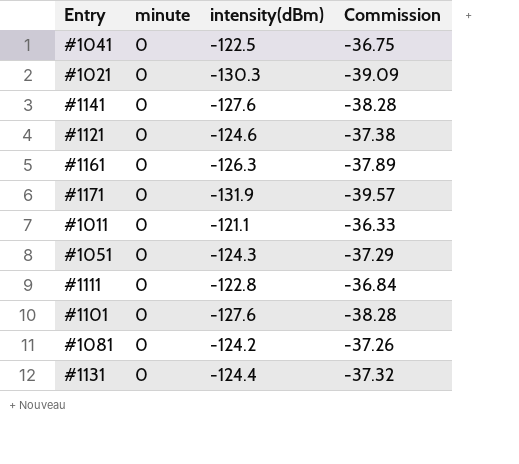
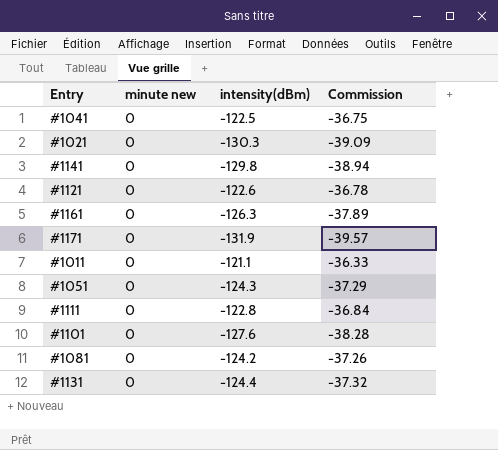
column name: minute -> minute new
#1141 | intensity(dBm): -127.6 -> -129.8
#1141 | Commission: -38.28 -> -38.94
#1121 | intensity(dBm): -124.6 -> -122.6
#1121 | Commission: -37.38 -> -36.78

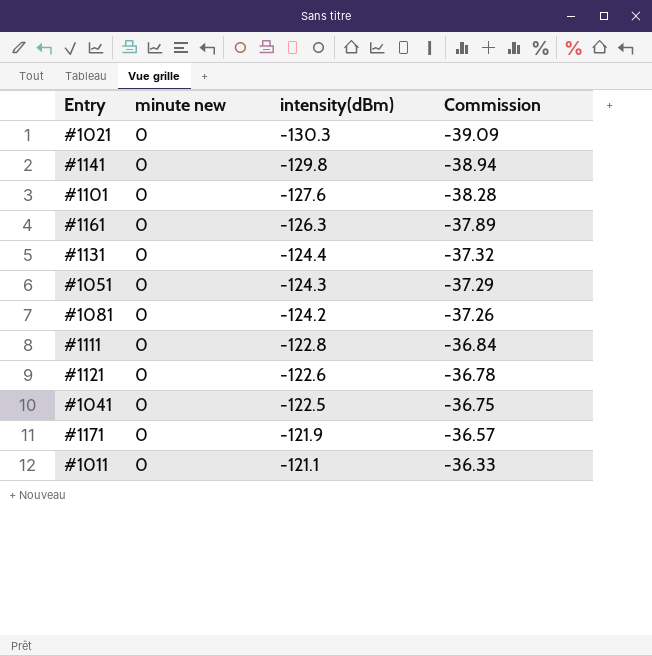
row order: none -> intensity(dBm) ascending
#1171 | intensity(dBm): -131.9 -> -121.9
#1171 | Commission: -39.57 -> -36.57

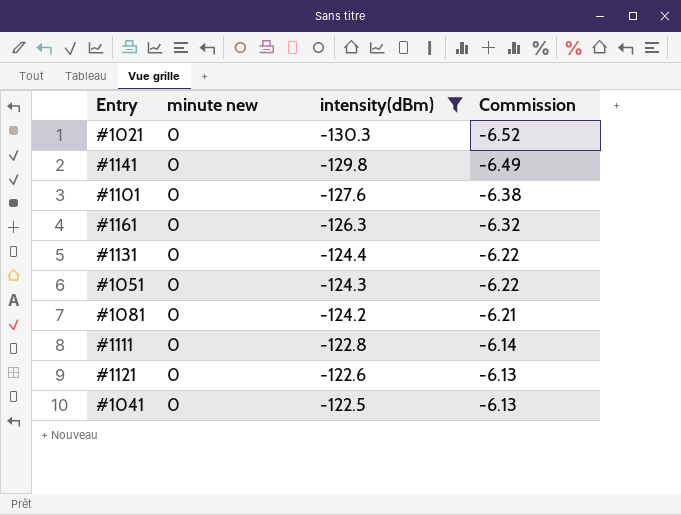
filter: none -> intensity(dBm) <= -122.5
column Commission | formula: [intensity(dBm)] * 0.3 -> [intensity(dBm)] * 0.05

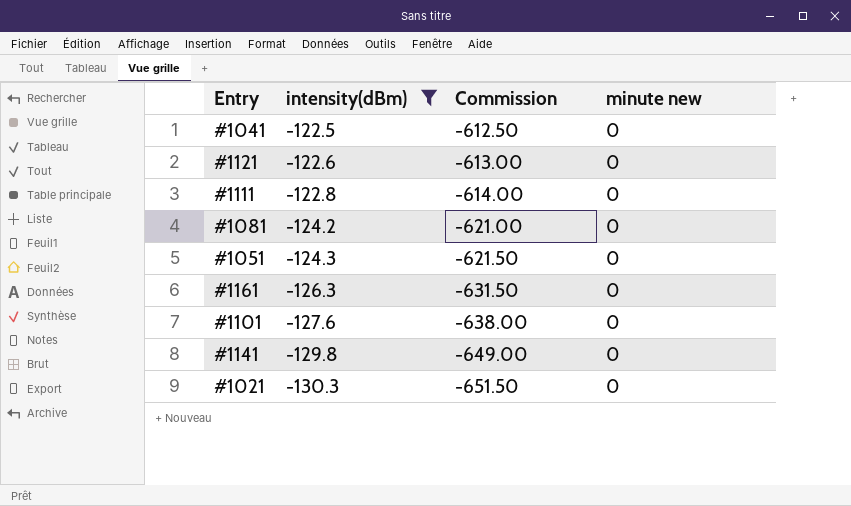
row order: intensity(dBm) ascending -> intensity(dBm) descending
column Commission | formula: [intensity(dBm)] * 0.05 -> [intensity(dBm)] * 5
column minute new | position: 2 -> 4
row #1131: 0 | -124.4 | -6.22 -> none

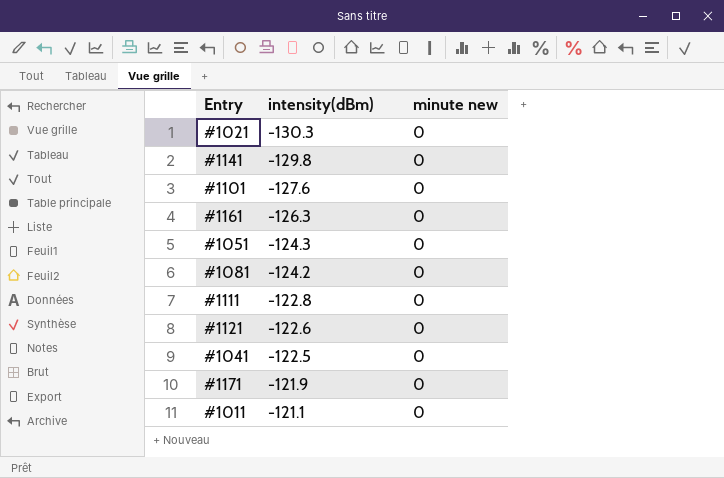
filter: intensity(dBm) <= -122.5 -> none
row order: intensity(dBm) descending -> intensity(dBm) ascending
column Commission | formula: [intensity(dBm)] * 5 -> none

